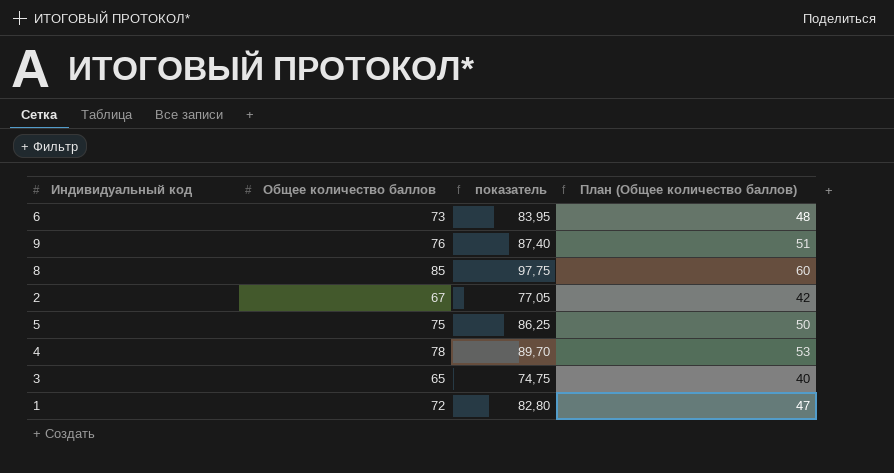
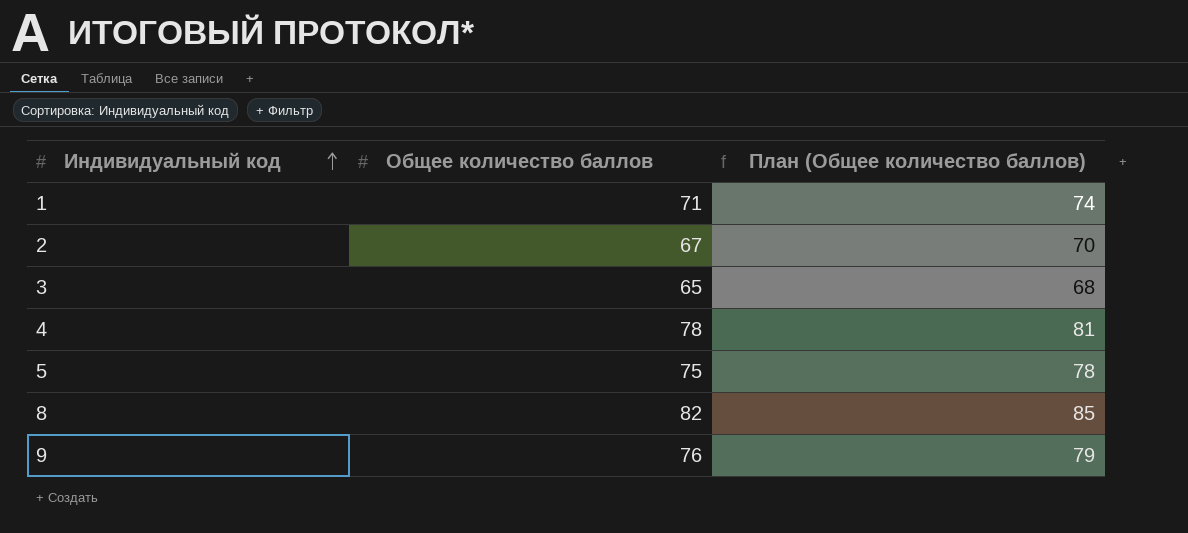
row order: none -> Индивидуальный код ascending
column показатель | formula: [Общее количество баллов] * 1,15 -> none
column План (Общее количество баллов) | formula: [Общее количество баллов] - 25 -> [Общее количество баллов] + 3
row 6: 73 | 83,95 | 48 -> none
1 | Общее количество баллов: 72 -> 71
8 | Общее количество баллов: 85 -> 82

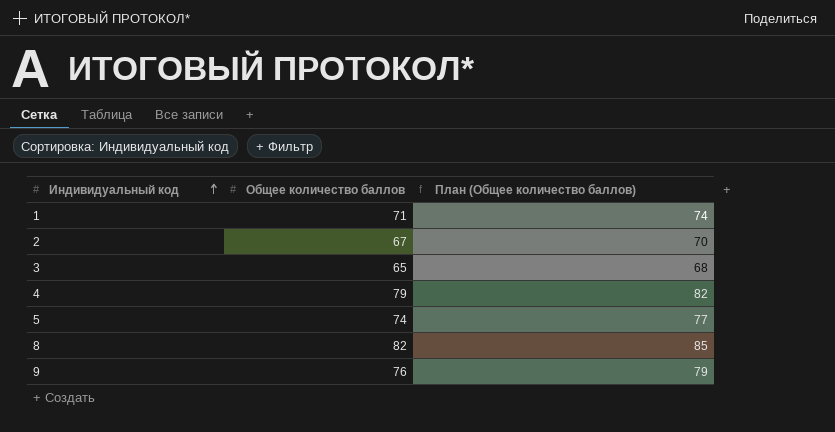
4 | Общее количество баллов: 78 -> 79
4 | План (Общее количество баллов): 81 -> 82
5 | Общее количество баллов: 75 -> 74
5 | План (Общее количество баллов): 78 -> 77

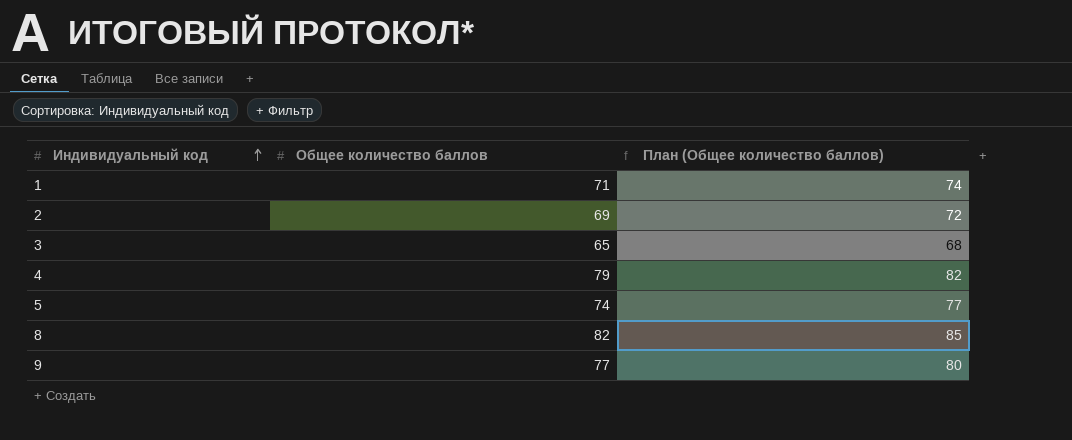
2 | Общее количество баллов: 67 -> 69
2 | План (Общее количество баллов): 70 -> 72
9 | Общее количество баллов: 76 -> 77
9 | План (Общее количество баллов): 79 -> 80

